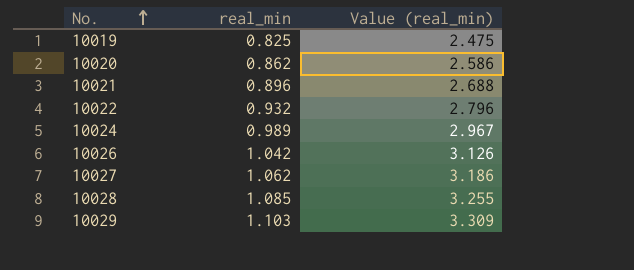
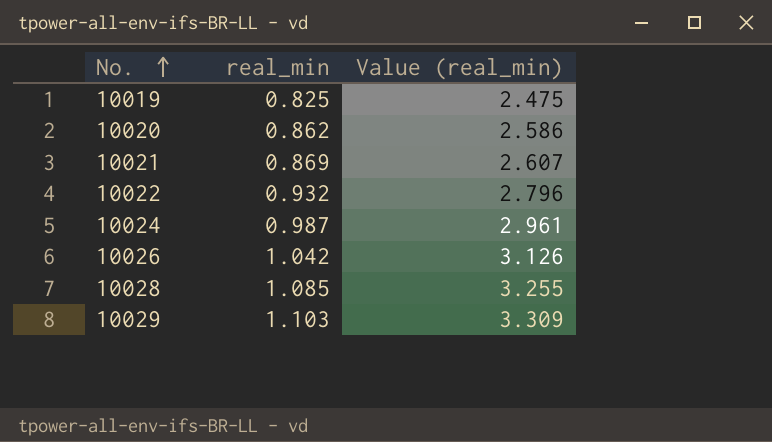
row 10027: 1.062 | 3.186 -> none
10021 | real_min: 0.896 -> 0.869
10021 | Value (real_min): 2.688 -> 2.607
10024 | real_min: 0.989 -> 0.987
10024 | Value (real_min): 2.967 -> 2.961

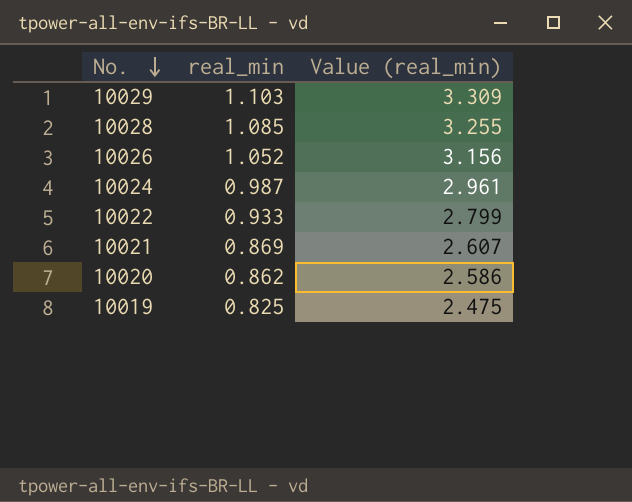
row order: No. ascending -> No. descending
10026 | real_min: 1.042 -> 1.052
10026 | Value (real_min): 3.126 -> 3.156
10022 | real_min: 0.932 -> 0.933
10022 | Value (real_min): 2.796 -> 2.799

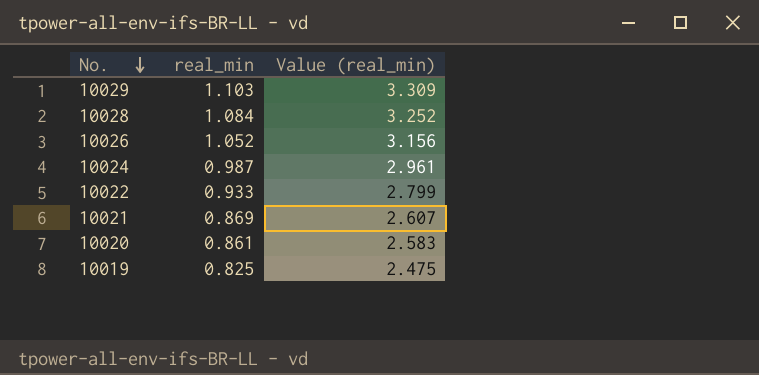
10028 | real_min: 1.085 -> 1.084
10028 | Value (real_min): 3.255 -> 3.252
10020 | real_min: 0.862 -> 0.861
10020 | Value (real_min): 2.586 -> 2.583

